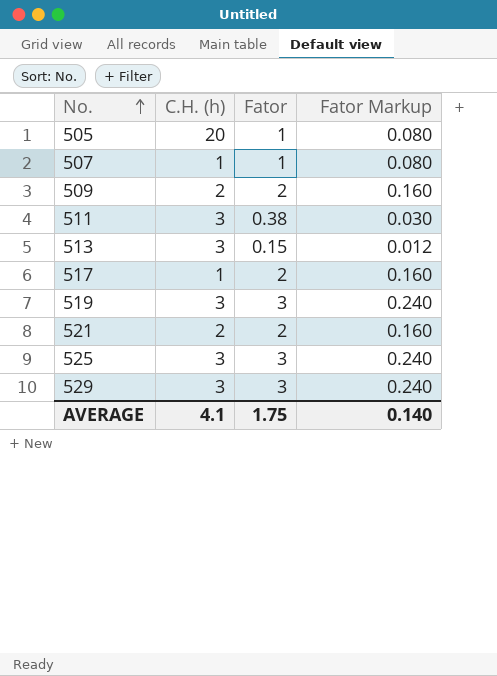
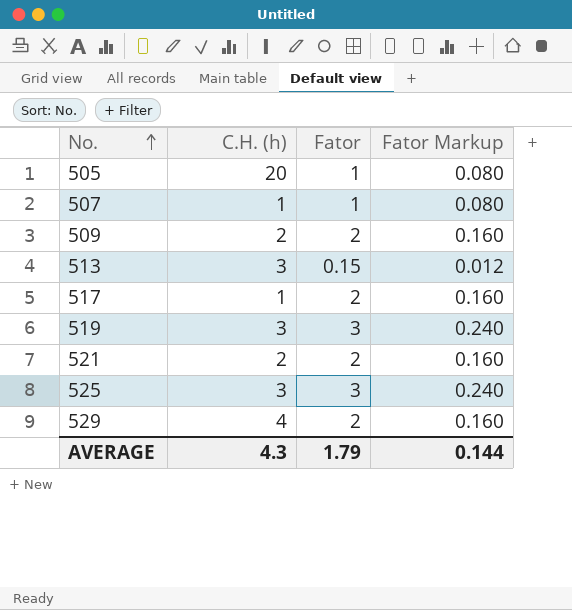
row 511: 3 | 0.38 | 0.030 -> none
529 | C.H. (h): 3 -> 4
529 | Fator: 3 -> 2
529 | Fator Markup: 0.240 -> 0.160
AVERAGE | C.H. (h): 4.1 -> 4.3
AVERAGE | Fator: 1.75 -> 1.79
AVERAGE | Fator Markup: 0.140 -> 0.144

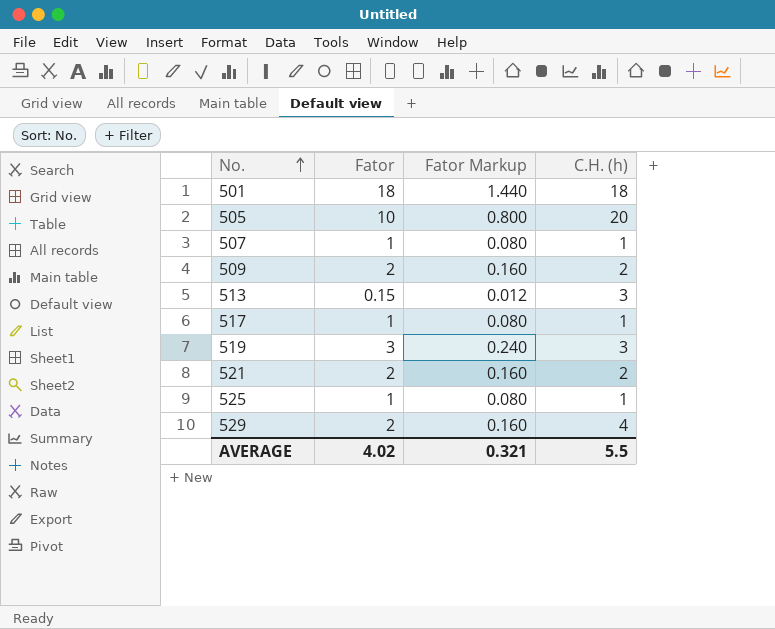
column C.H. (h) | position: 2 -> 4
row 501: none -> 18 | 1.440 | 18
505 | Fator: 1 -> 10
505 | Fator Markup: 0.080 -> 0.800
517 | Fator: 2 -> 1
517 | Fator Markup: 0.160 -> 0.080
525 | Fator: 3 -> 1
525 | Fator Markup: 0.240 -> 0.080
525 | C.H. (h): 3 -> 1
AVERAGE | Fator: 1.79 -> 4.02
AVERAGE | Fator Markup: 0.144 -> 0.321
AVERAGE | C.H. (h): 4.3 -> 5.5

